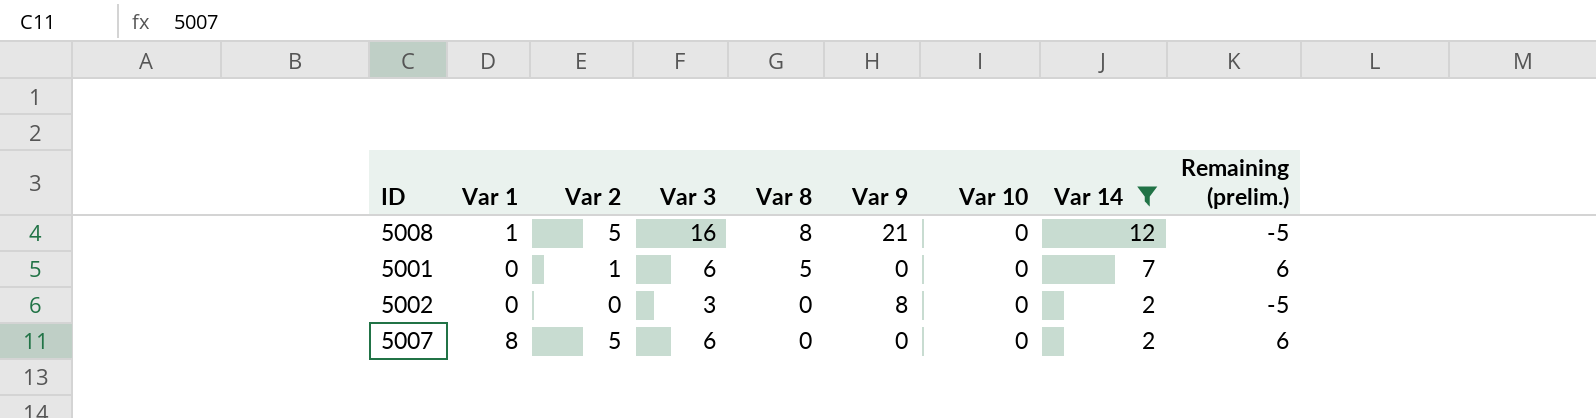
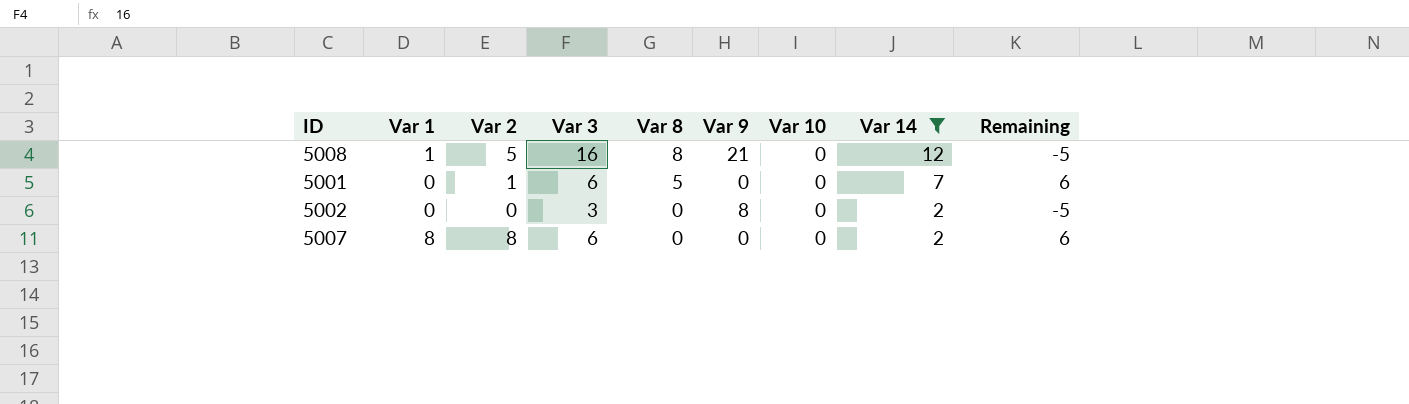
column name: Remaining (prelim.) -> Remaining
5007 | Var 2: 5 -> 8

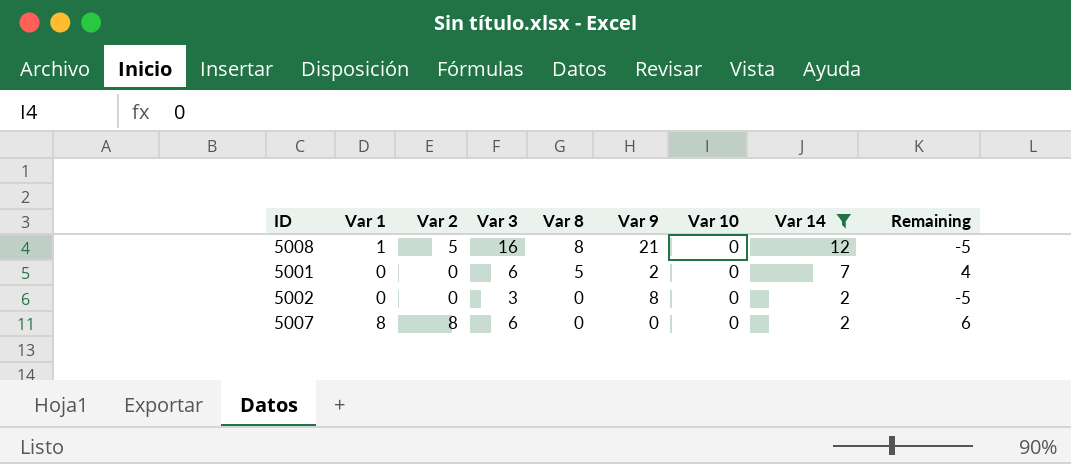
5001 | Var 2: 1 -> 0
5001 | Var 9: 0 -> 2
5001 | Remaining: 6 -> 4

